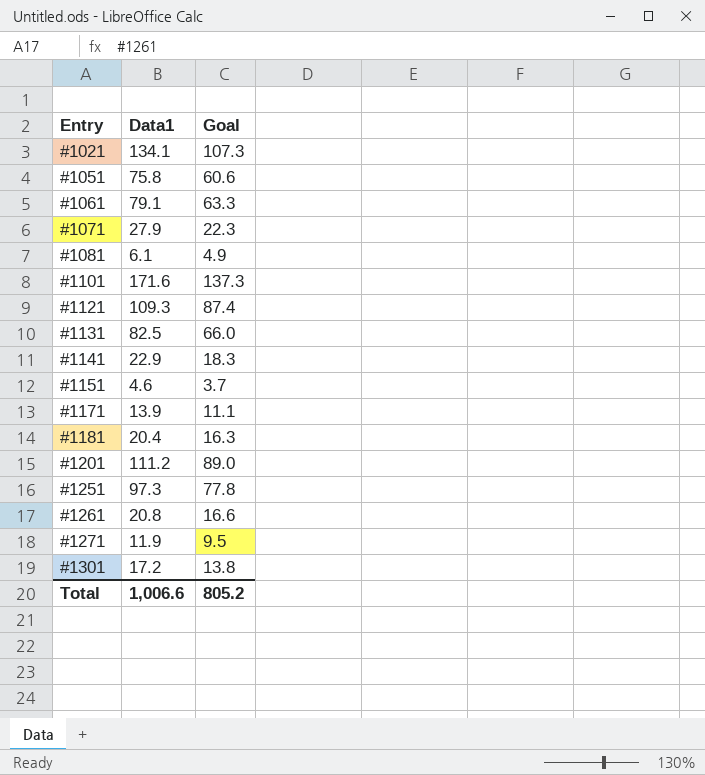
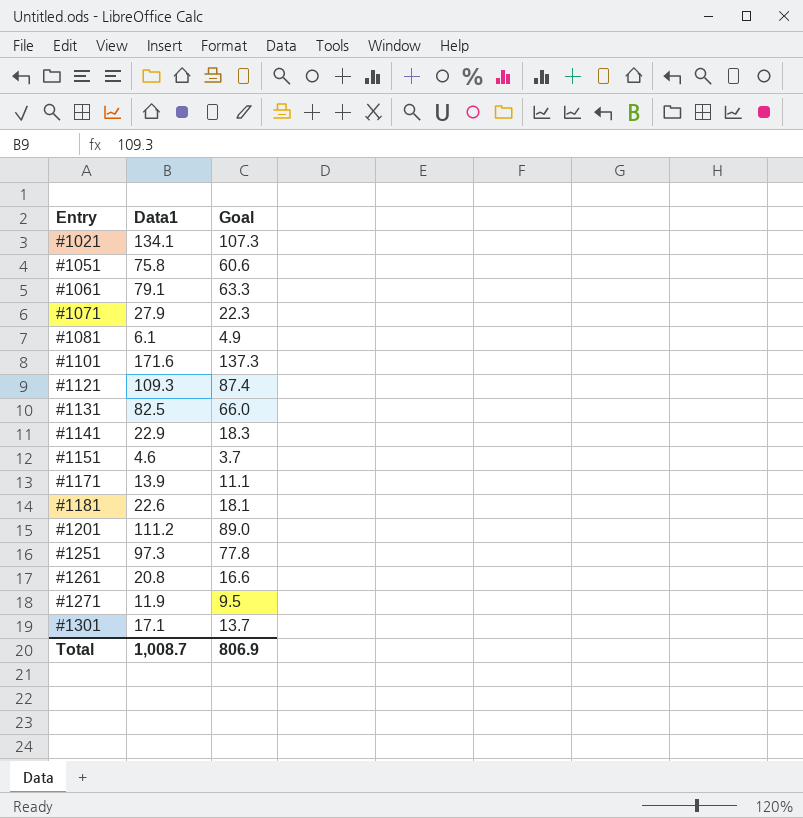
#1181 | Data1: 20.4 -> 22.6
#1181 | Goal: 16.3 -> 18.1
#1301 | Data1: 17.2 -> 17.1
#1301 | Goal: 13.8 -> 13.7
Total | Data1: 1,006.6 -> 1,008.7
Total | Goal: 805.2 -> 806.9

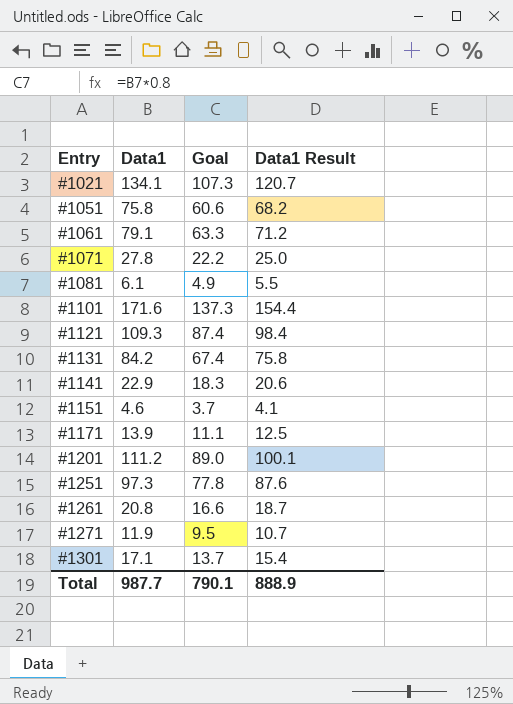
column Data1 Result | formula: none -> [Data1] * 0.9
row #1181: 22.6 | 18.1 -> none
#1071 | Data1: 27.9 -> 27.8
#1071 | Goal: 22.3 -> 22.2
#1131 | Data1: 82.5 -> 84.2
#1131 | Goal: 66.0 -> 67.4
Total | Data1: 1,008.7 -> 987.7
Total | Goal: 806.9 -> 790.1

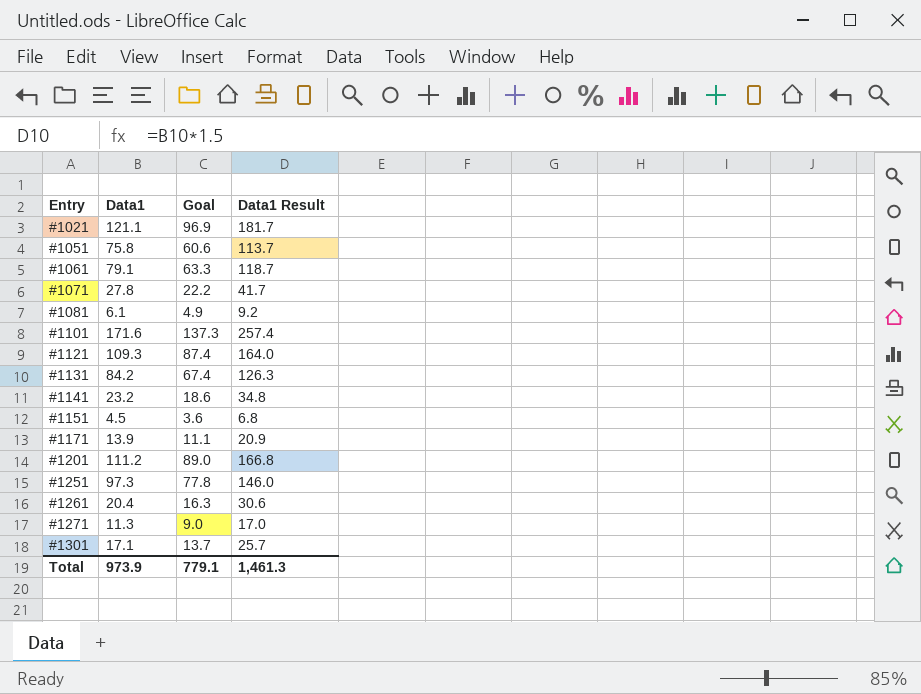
column Data1 Result | formula: [Data1] * 0.9 -> [Data1] * 1.5
#1021 | Data1: 134.1 -> 121.1
#1021 | Goal: 107.3 -> 96.9
#1141 | Data1: 22.9 -> 23.2
#1141 | Goal: 18.3 -> 18.6
#1151 | Data1: 4.6 -> 4.5
#1151 | Goal: 3.7 -> 3.6
#1261 | Data1: 20.8 -> 20.4
#1261 | Goal: 16.6 -> 16.3
#1271 | Data1: 11.9 -> 11.3
#1271 | Goal: 9.5 -> 9.0
Total | Data1: 987.7 -> 973.9
Total | Goal: 790.1 -> 779.1
Total | Data1 Result: 888.9 -> 1,461.3

